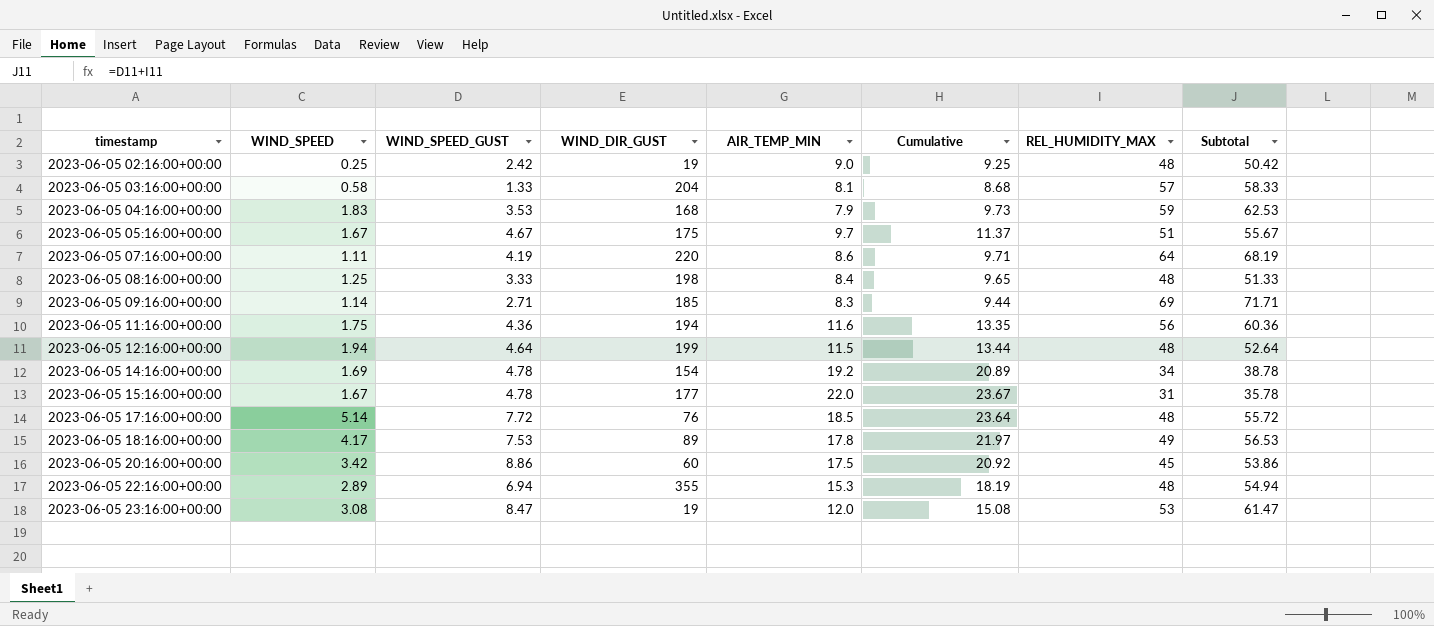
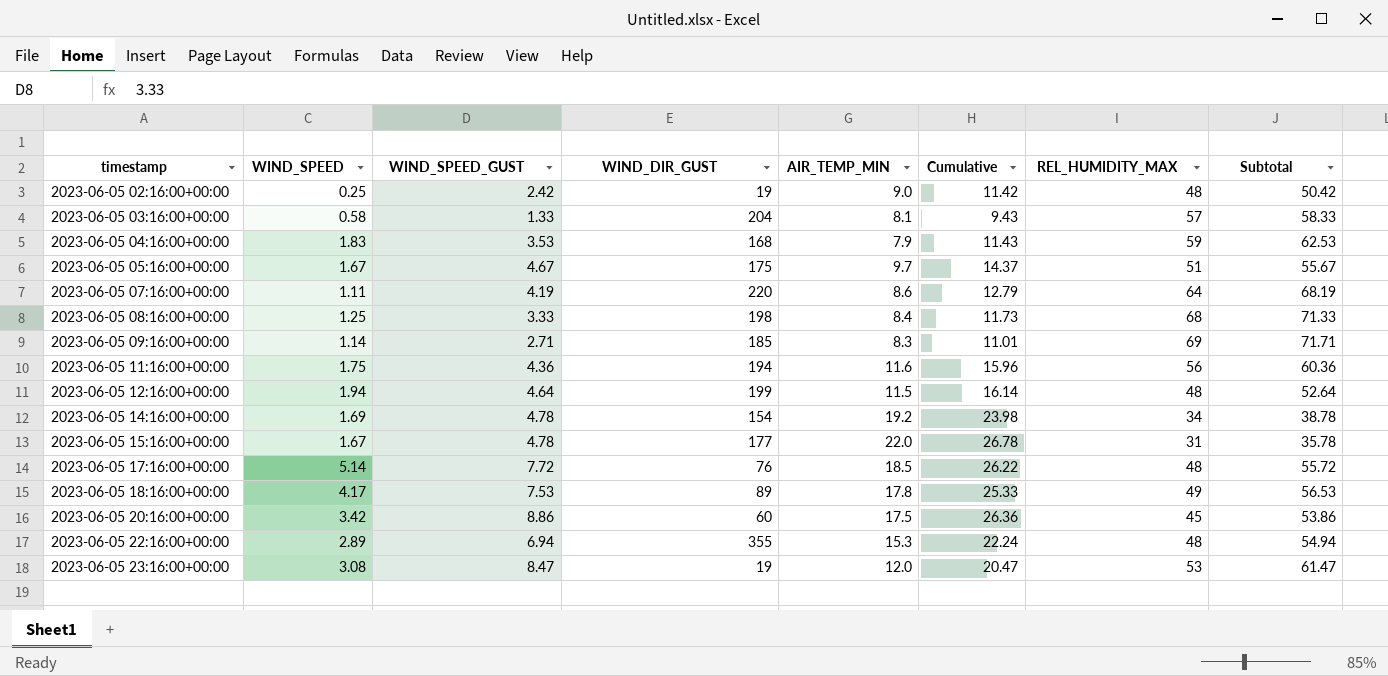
column Cumulative | formula: [WIND_SPEED] + [AIR_TEMP_MIN] -> [WIND_SPEED_GUST] + [AIR_TEMP_MIN]
2023-06-05 08:16:00+00:00 | REL_HUMIDITY_MAX: 48 -> 68
2023-06-05 08:16:00+00:00 | Subtotal: 51.33 -> 71.33

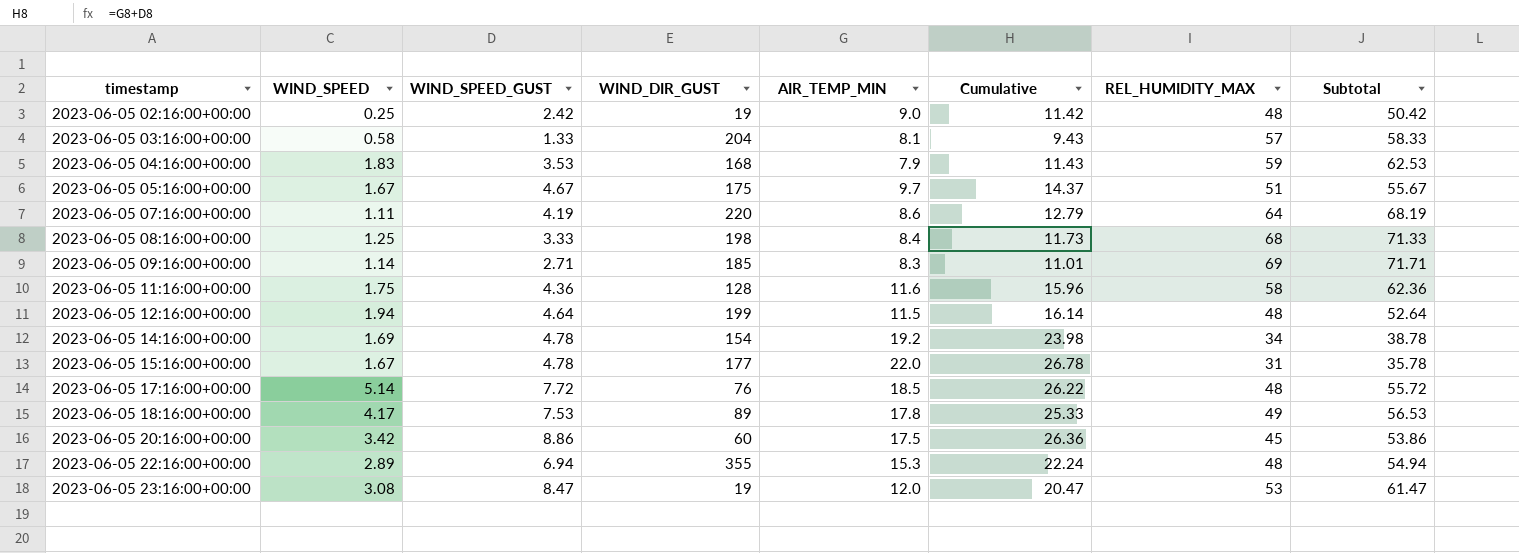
2023-06-05 11:16:00+00:00 | WIND_DIR_GUST: 194 -> 128
2023-06-05 11:16:00+00:00 | REL_HUMIDITY_MAX: 56 -> 58
2023-06-05 11:16:00+00:00 | Subtotal: 60.36 -> 62.36

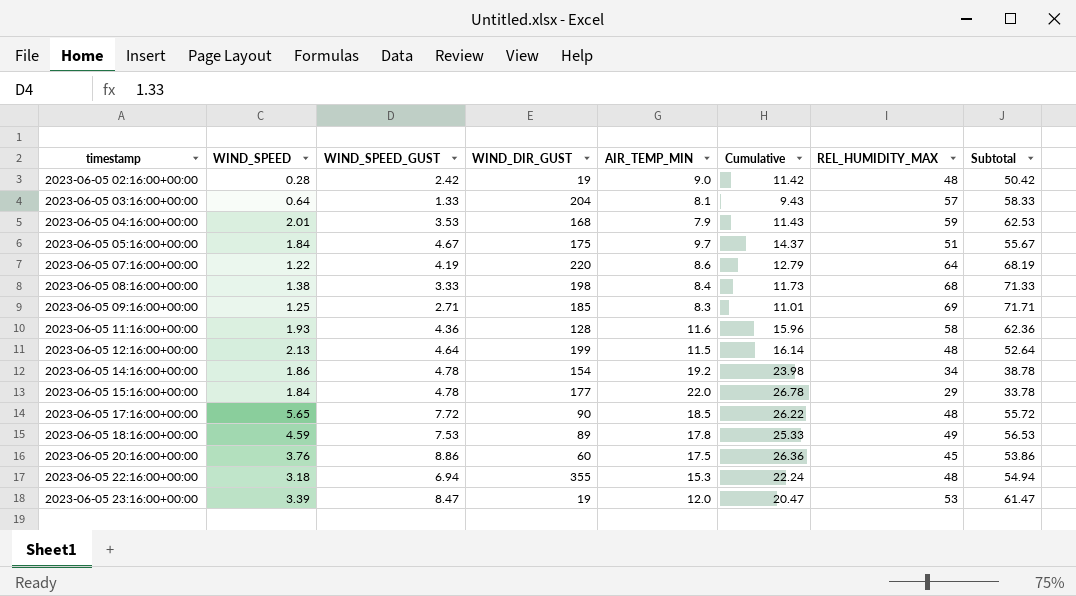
2023-06-05 02:16:00+00:00 | WIND_SPEED: 0.25 -> 0.28
2023-06-05 03:16:00+00:00 | WIND_SPEED: 0.58 -> 0.64
2023-06-05 04:16:00+00:00 | WIND_SPEED: 1.83 -> 2.01
2023-06-05 05:16:00+00:00 | WIND_SPEED: 1.67 -> 1.84
2023-06-05 07:16:00+00:00 | WIND_SPEED: 1.11 -> 1.22
2023-06-05 08:16:00+00:00 | WIND_SPEED: 1.25 -> 1.38
2023-06-05 09:16:00+00:00 | WIND_SPEED: 1.14 -> 1.25
2023-06-05 11:16:00+00:00 | WIND_SPEED: 1.75 -> 1.93
2023-06-05 12:16:00+00:00 | WIND_SPEED: 1.94 -> 2.13
2023-06-05 14:16:00+00:00 | WIND_SPEED: 1.69 -> 1.86
2023-06-05 15:16:00+00:00 | WIND_SPEED: 1.67 -> 1.84
2023-06-05 15:16:00+00:00 | REL_HUMIDITY_MAX: 31 -> 29
2023-06-05 15:16:00+00:00 | Subtotal: 35.78 -> 33.78
2023-06-05 17:16:00+00:00 | WIND_SPEED: 5.14 -> 5.65
2023-06-05 17:16:00+00:00 | WIND_DIR_GUST: 76 -> 90
2023-06-05 18:16:00+00:00 | WIND_SPEED: 4.17 -> 4.59
2023-06-05 20:16:00+00:00 | WIND_SPEED: 3.42 -> 3.76
2023-06-05 22:16:00+00:00 | WIND_SPEED: 2.89 -> 3.18
2023-06-05 23:16:00+00:00 | WIND_SPEED: 3.08 -> 3.39

